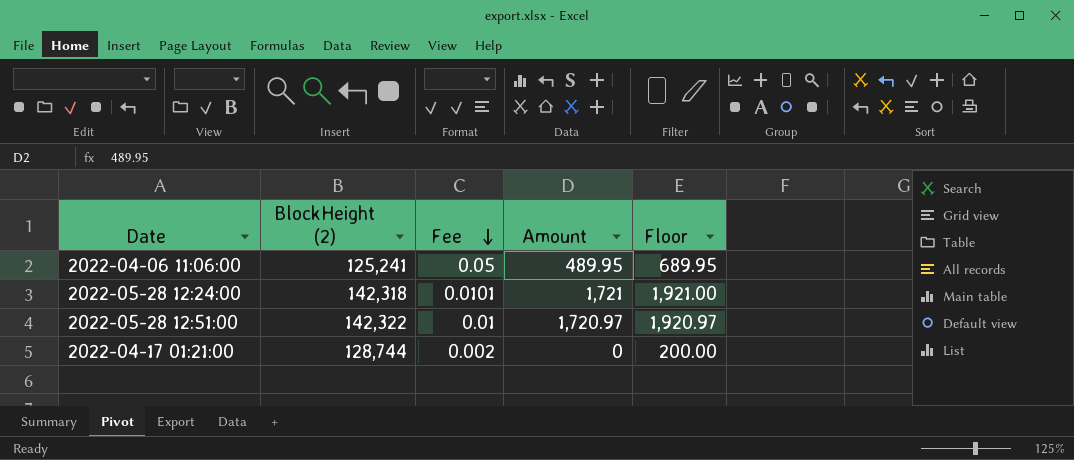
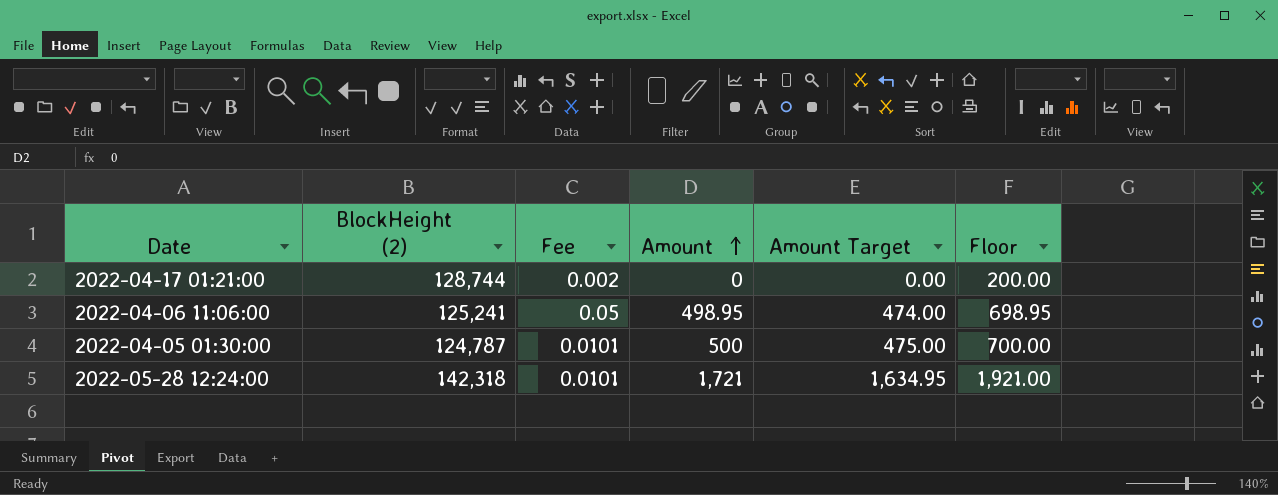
row order: Fee descending -> Amount ascending
column Amount Target | formula: none -> [Amount] * 0.95
row 2022-05-28 12:51:00: 142,322 | 0.01 | 1,720.97 | 1,920.97 -> none
2022-04-06 11:06:00 | Amount: 489.95 -> 498.95
2022-04-06 11:06:00 | Floor: 689.95 -> 698.95
row 2022-04-05 01:30:00: none -> 124,787 | 0.0101 | 500 | 475.00 | 700.00

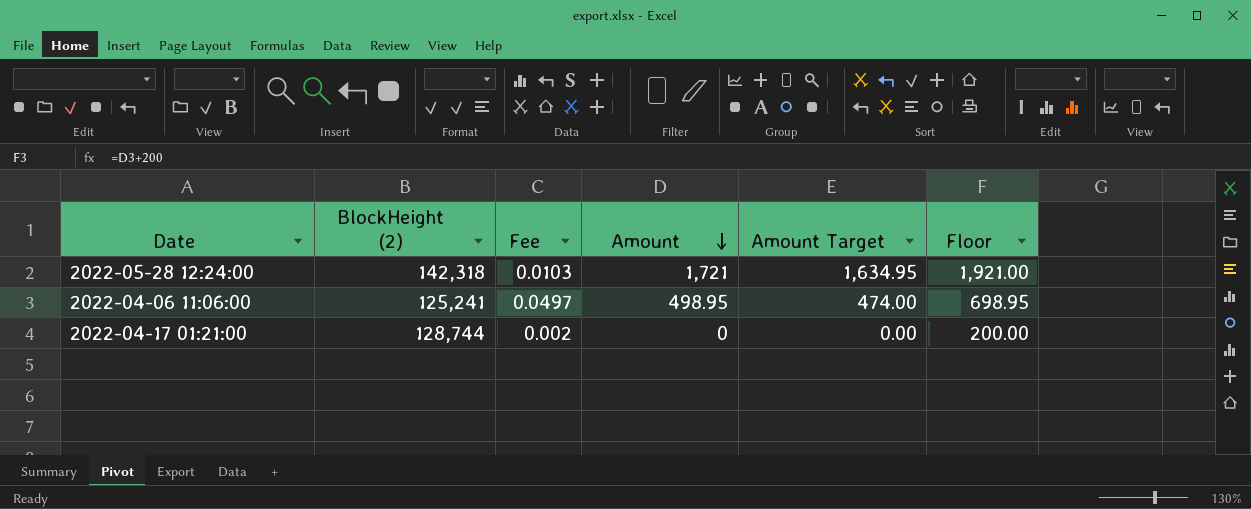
row order: Amount ascending -> Amount descending
row 2022-04-05 01:30:00: 124,787 | 0.0101 | 500 | 475.00 | 700.00 -> none
2022-05-28 12:24:00 | Fee: 0.0101 -> 0.0103
2022-04-06 11:06:00 | Fee: 0.05 -> 0.0497

